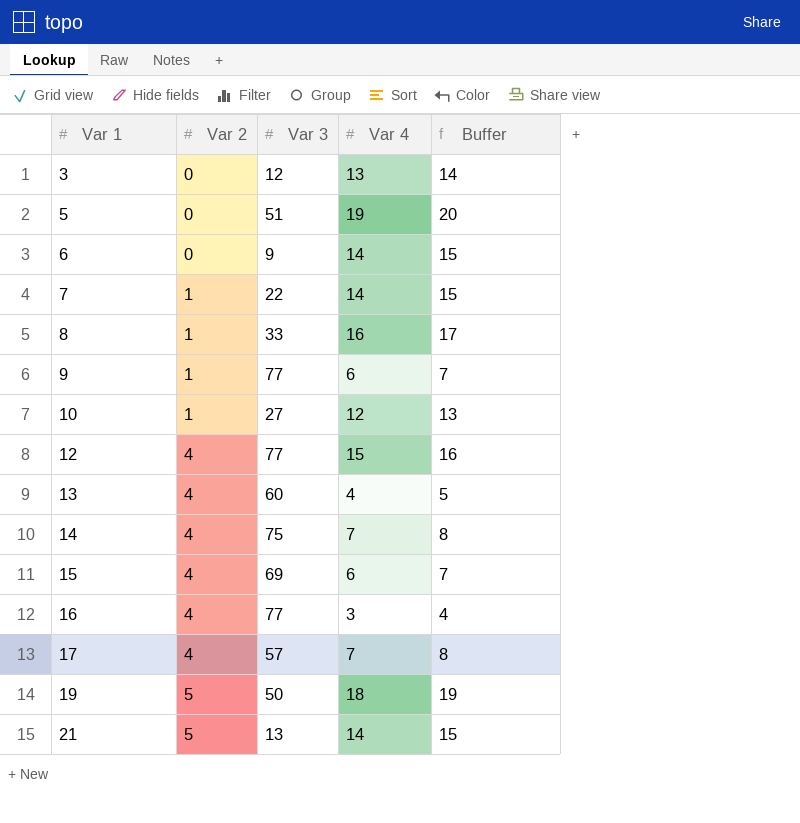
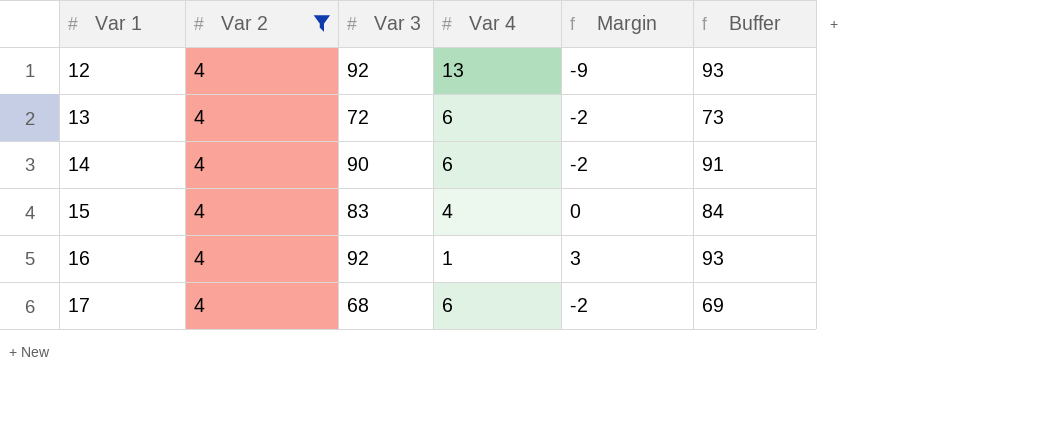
filter: none -> Var 2 = 4
column Margin | formula: none -> [Var 2] - [Var 4]
column Buffer | formula: [Var 4] + 1 -> [Var 3] + 1
12 | Var 3: 77 -> 92
12 | Var 4: 15 -> 13
13 | Var 3: 60 -> 72
13 | Var 4: 4 -> 6
14 | Var 3: 75 -> 90
14 | Var 4: 7 -> 6
15 | Var 3: 69 -> 83
15 | Var 4: 6 -> 4
16 | Var 3: 77 -> 92
16 | Var 4: 3 -> 1
17 | Var 3: 57 -> 68
17 | Var 4: 7 -> 6

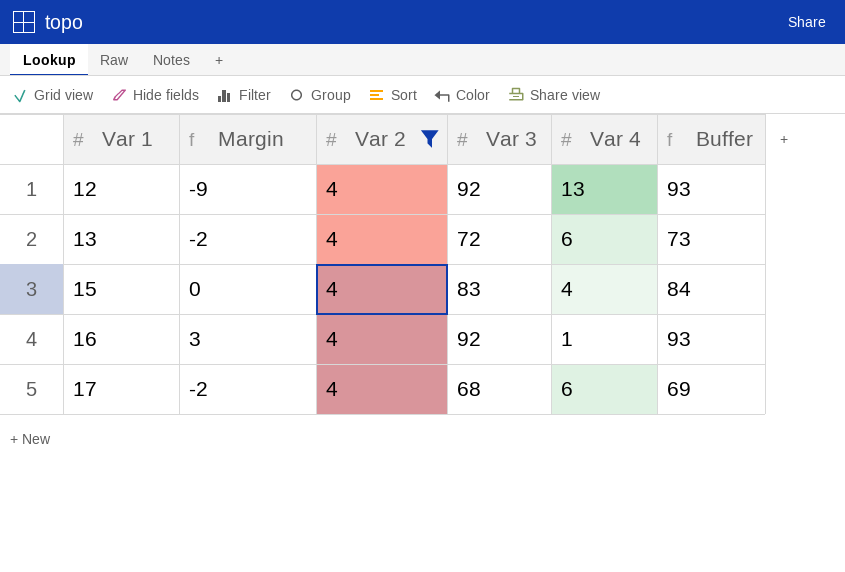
column Margin | position: 5 -> 2
row 14: 4 | 90 | 6 | -2 | 91 -> none

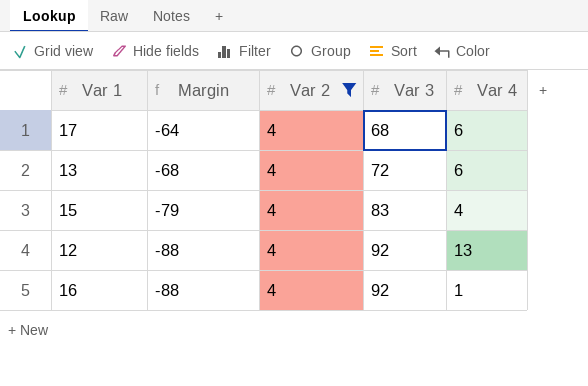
row order: Var 1 ascending -> Margin descending
column Buffer | formula: [Var 3] + 1 -> none
column Margin | formula: [Var 2] - [Var 4] -> [Var 2] - [Var 3]

